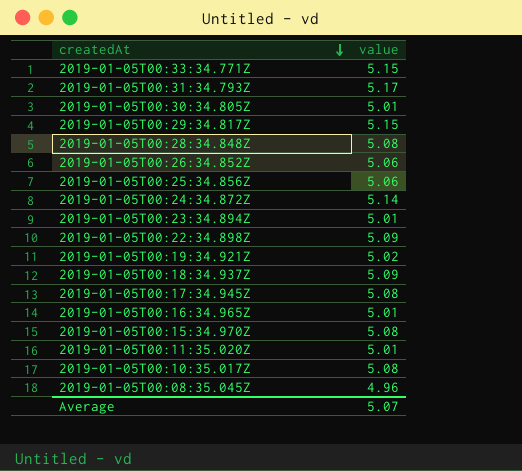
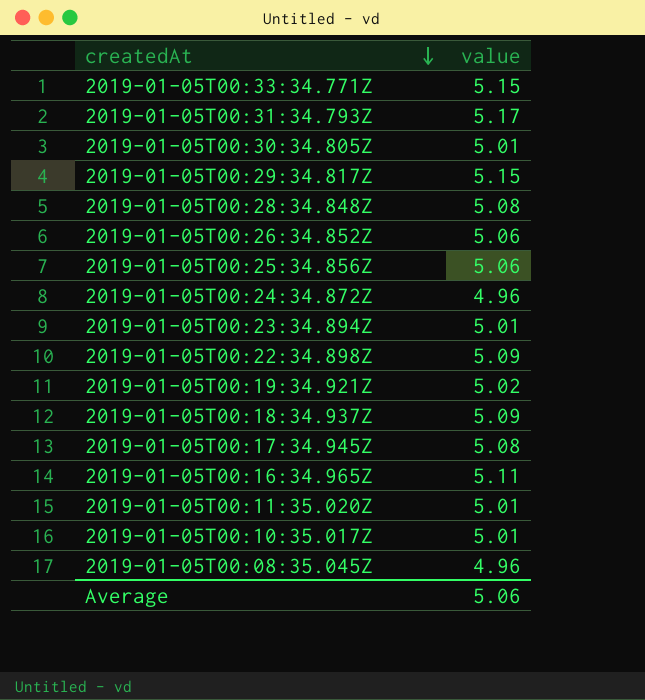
row 2019-01-05T00:15:34.970Z: 5.08 -> none
2019-01-05T00:24:34.872Z | value: 5.14 -> 4.96
2019-01-05T00:16:34.965Z | value: 5.01 -> 5.11
2019-01-05T00:10:35.017Z | value: 5.08 -> 5.01
Average | value: 5.07 -> 5.06

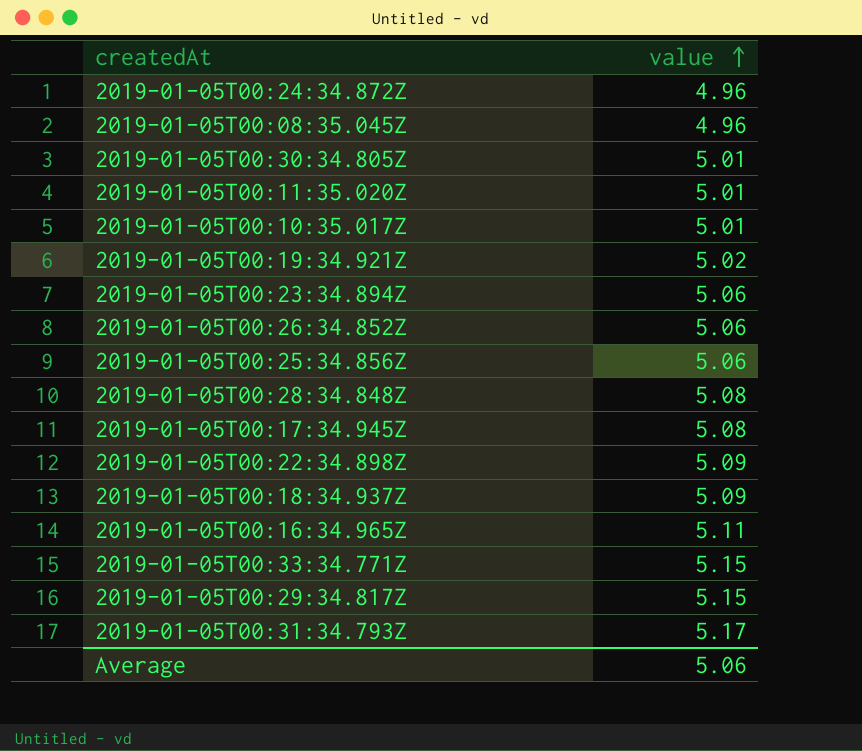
row order: createdAt descending -> value ascending
2019-01-05T00:23:34.894Z | value: 5.01 -> 5.06

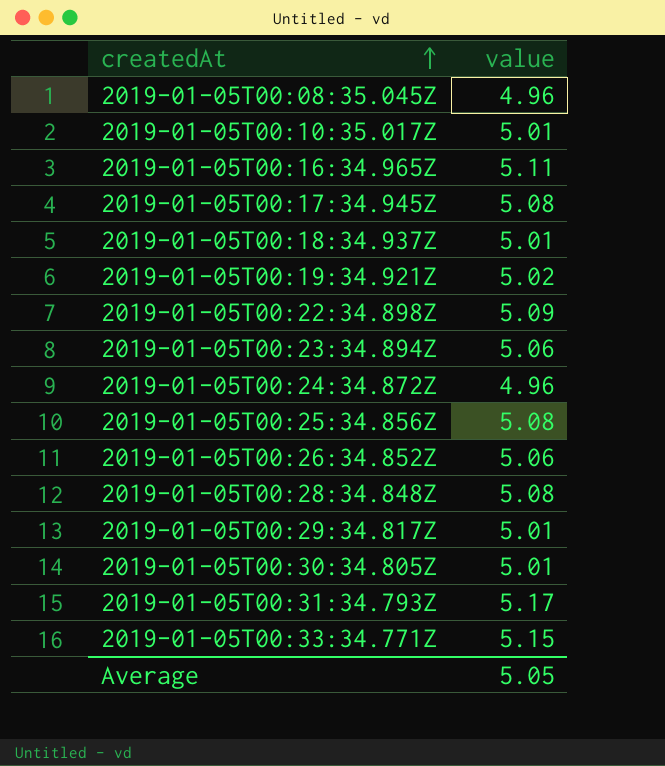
row order: value ascending -> createdAt ascending
row 2019-01-05T00:11:35.020Z: 5.01 -> none
2019-01-05T00:18:34.937Z | value: 5.09 -> 5.01
2019-01-05T00:25:34.856Z | value: 5.06 -> 5.08
2019-01-05T00:29:34.817Z | value: 5.15 -> 5.01
Average | value: 5.06 -> 5.05

